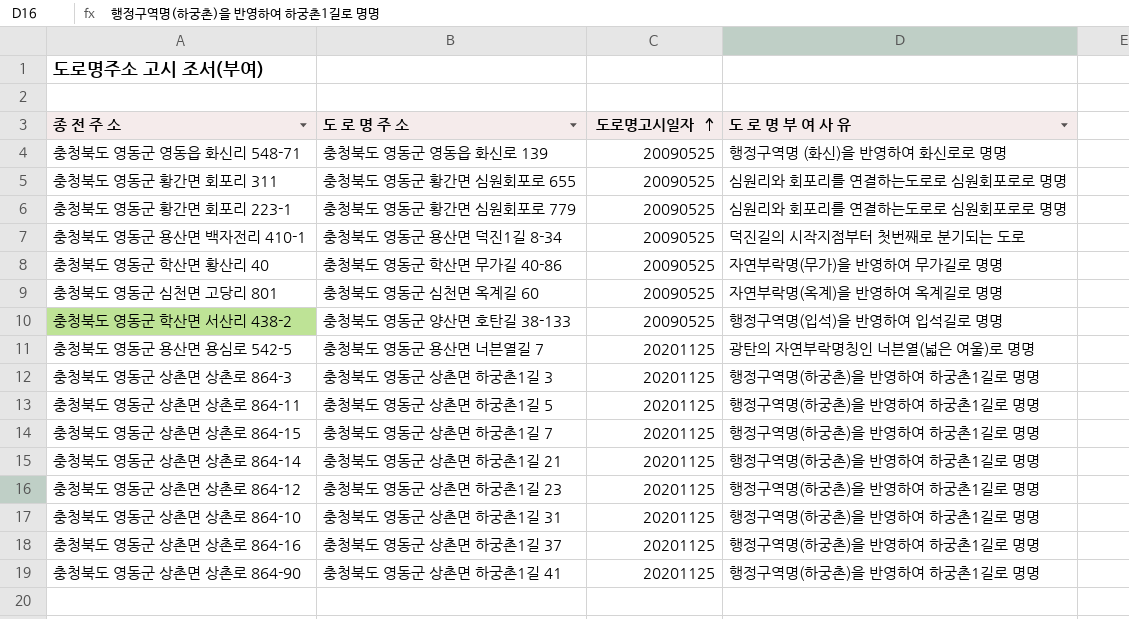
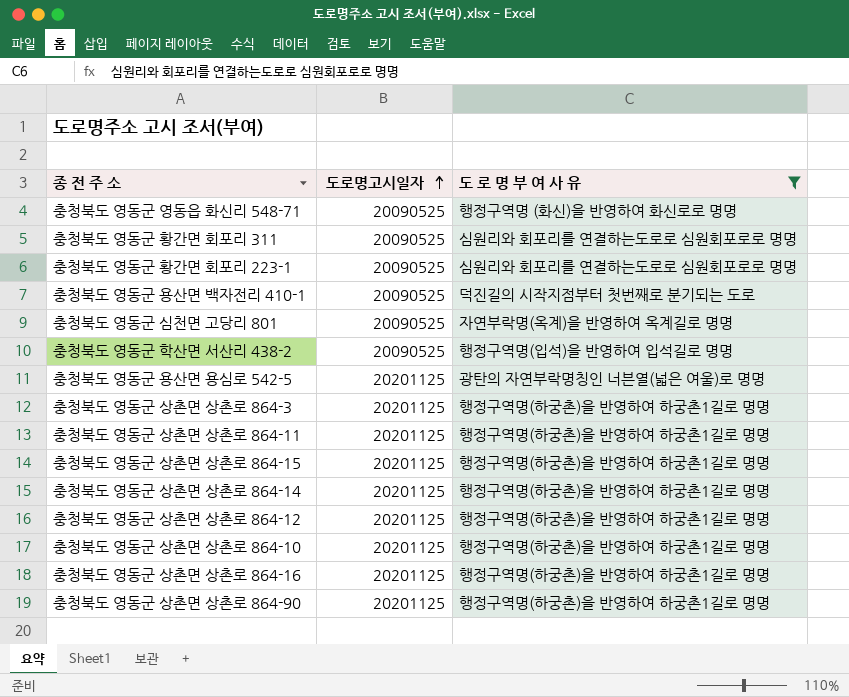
filter: none -> 도 로 명 부 여 사 유 != 자연부락명(무가)을 반영하여 무가길로 명명
column 도 로 명 주 소 | position: 2 -> none

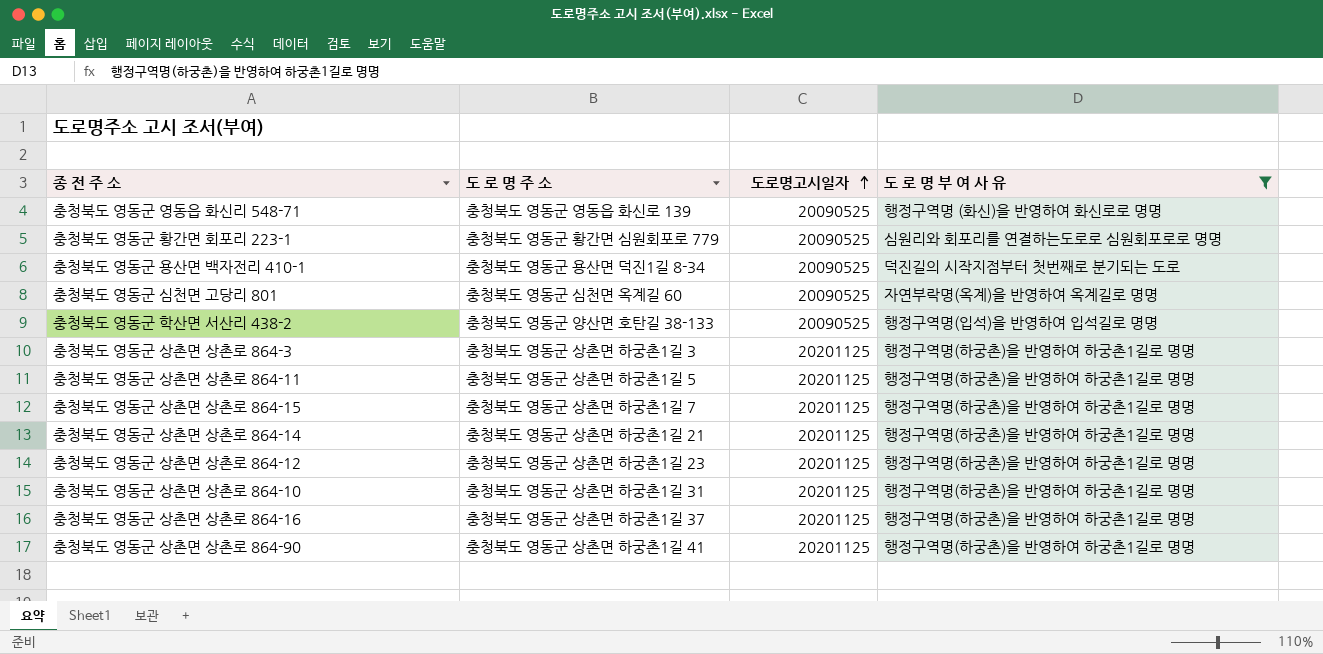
column 도 로 명 주 소 | position: none -> 2
row 충청북도 영동군 황간면 회포리 311: 20090525 | 심원리와 회포리를 연결하는도로로 심원회포로로 명명 -> none
row 충청북도 영동군 용산면 용심로 542-5: 20201125 | 광탄의 자연부락명칭인 너븐열(넓은 여울)로 명명 -> none

